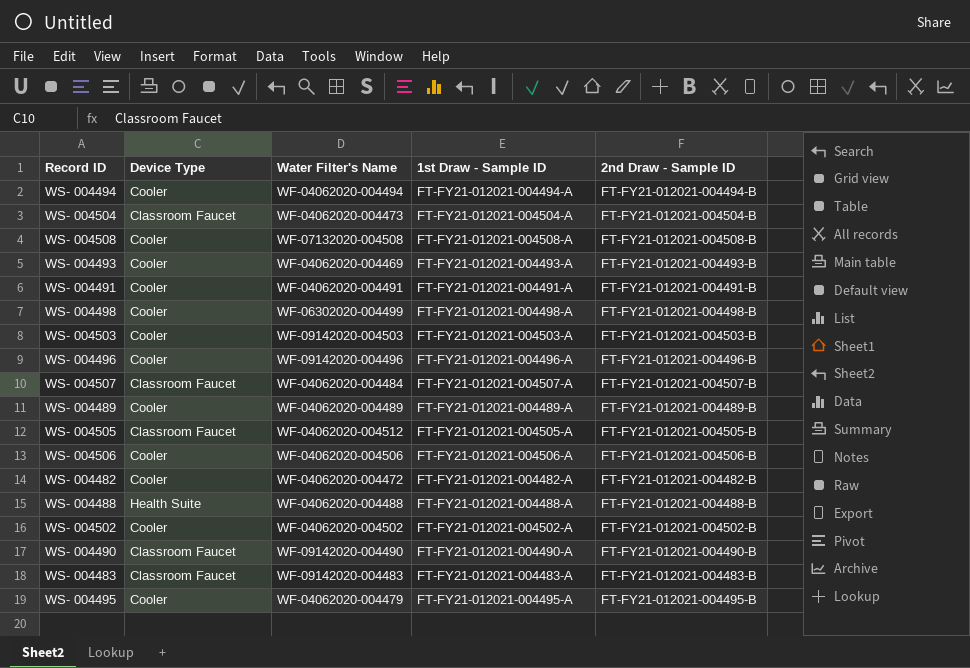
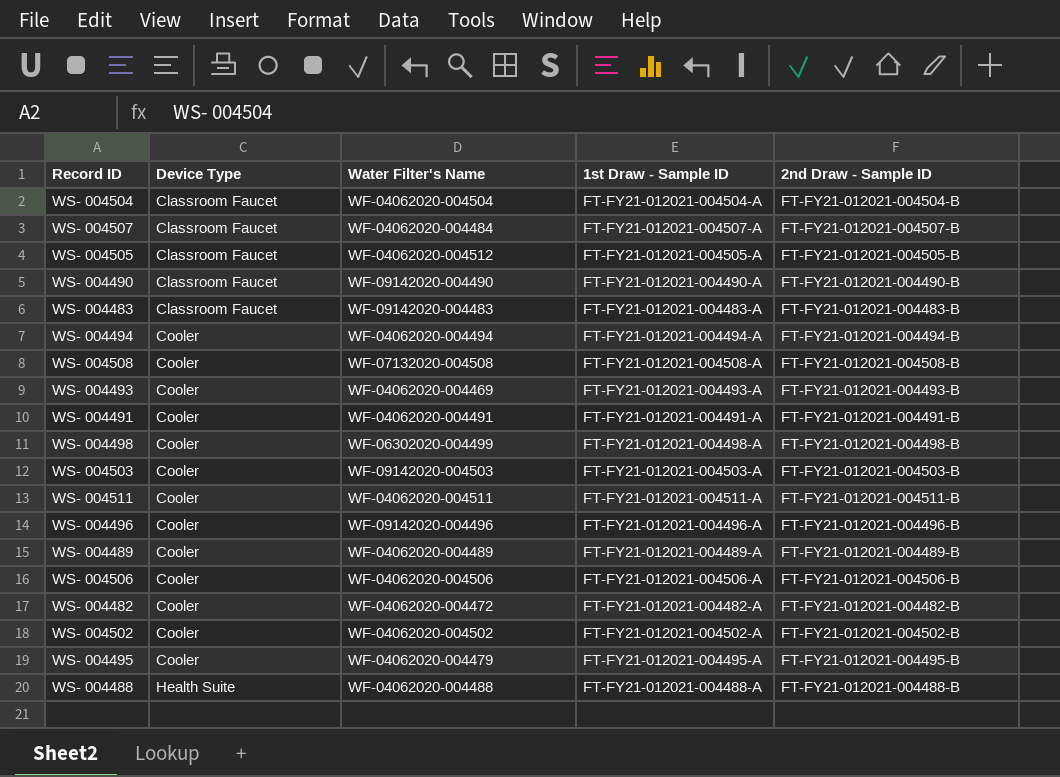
row order: none -> Device Type ascending
WS- 004504 | Water Filter's Name: WF-04062020-004473 -> WF-04062020-004504
row WS- 004511: none -> Cooler | WF-04062020-004511 | FT-FY21-012021-004511-A | FT-FY21-012021-004511-B

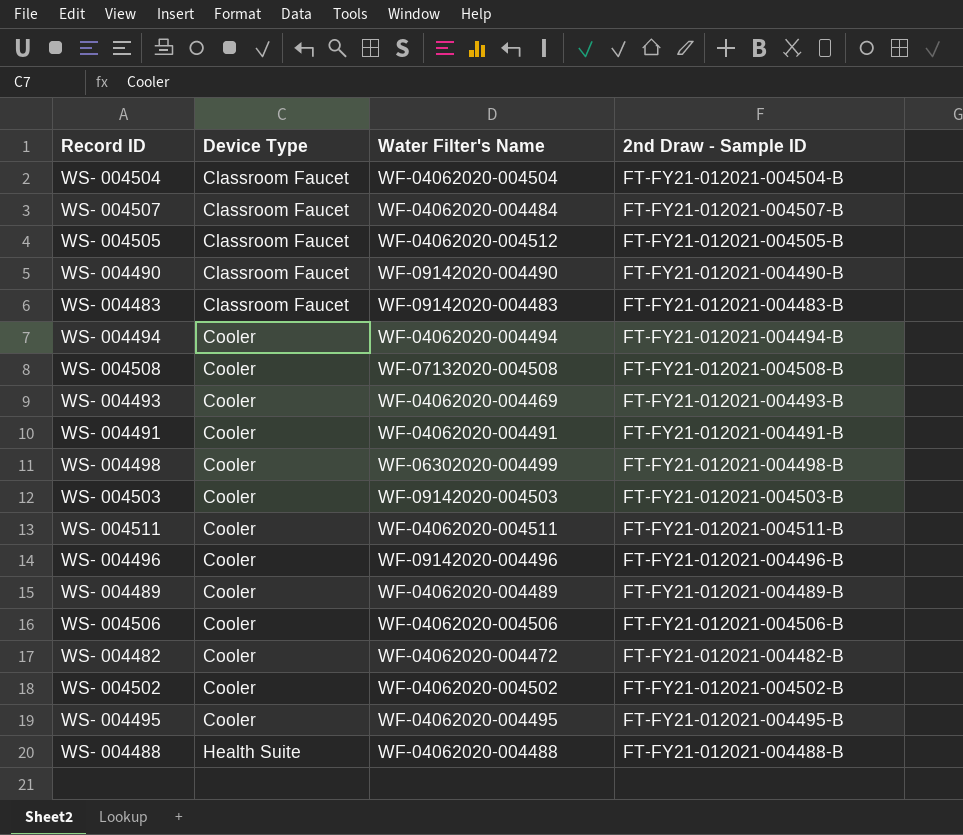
column 1st Draw - Sample ID | position: 4 -> none
WS- 004495 | Water Filter's Name: WF-04062020-004479 -> WF-04062020-004495

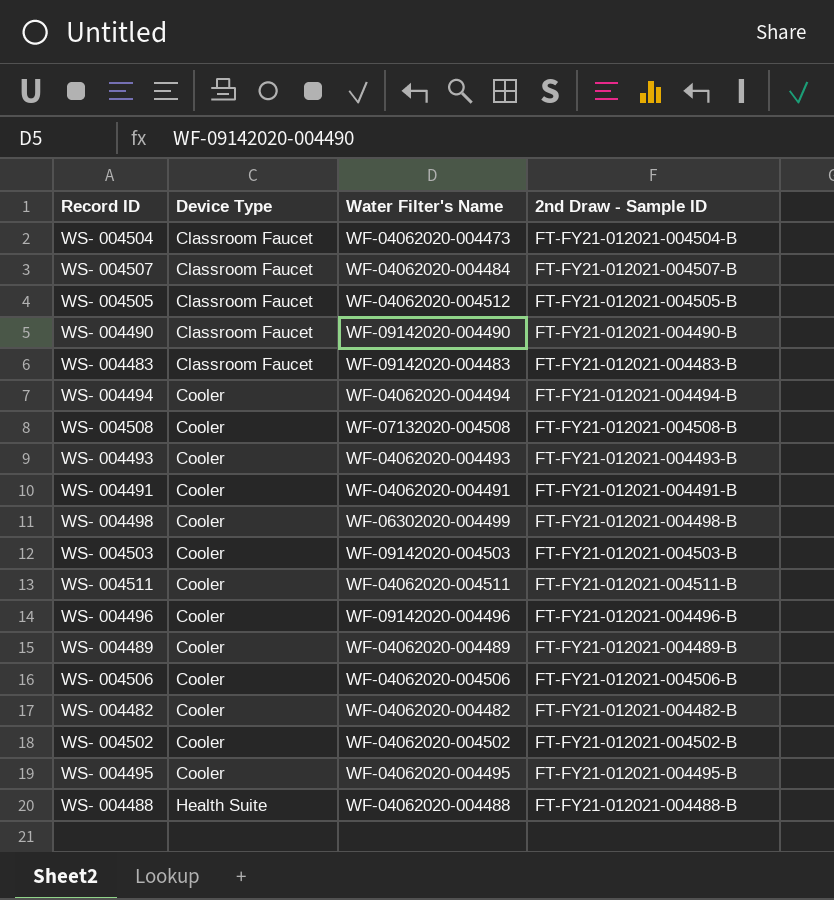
WS- 004504 | Water Filter's Name: WF-04062020-004504 -> WF-04062020-004473
WS- 004493 | Water Filter's Name: WF-04062020-004469 -> WF-04062020-004493
WS- 004482 | Water Filter's Name: WF-04062020-004472 -> WF-04062020-004482

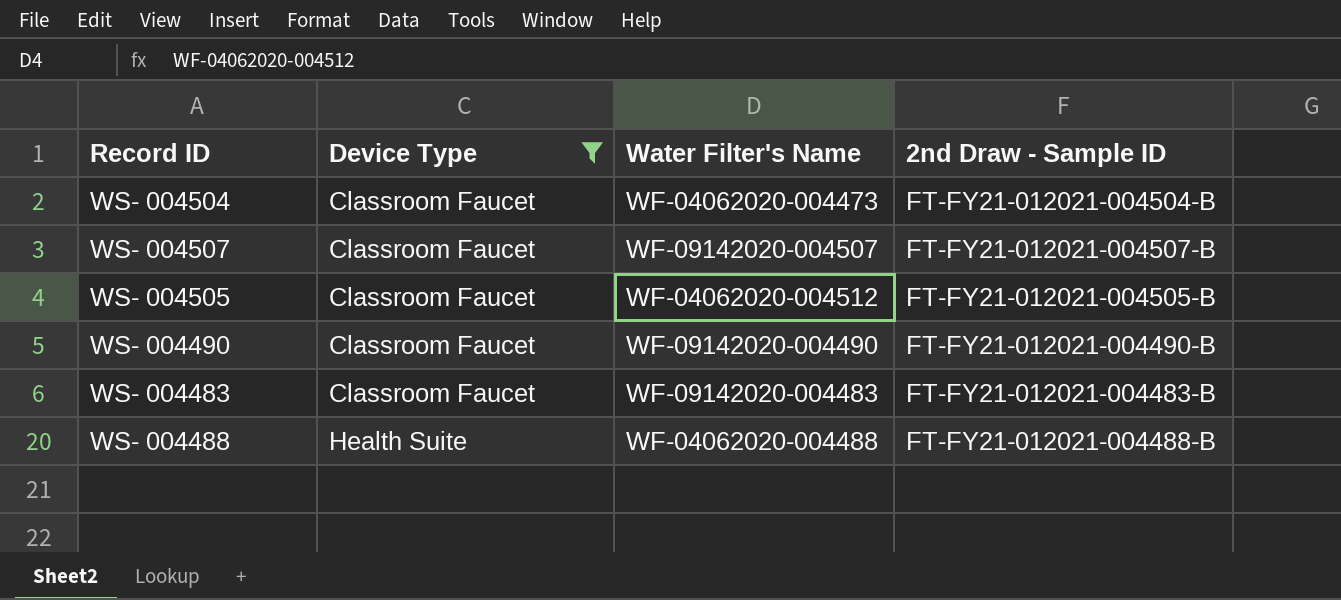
filter: none -> Device Type != Cooler
WS- 004507 | Water Filter's Name: WF-04062020-004484 -> WF-09142020-004507

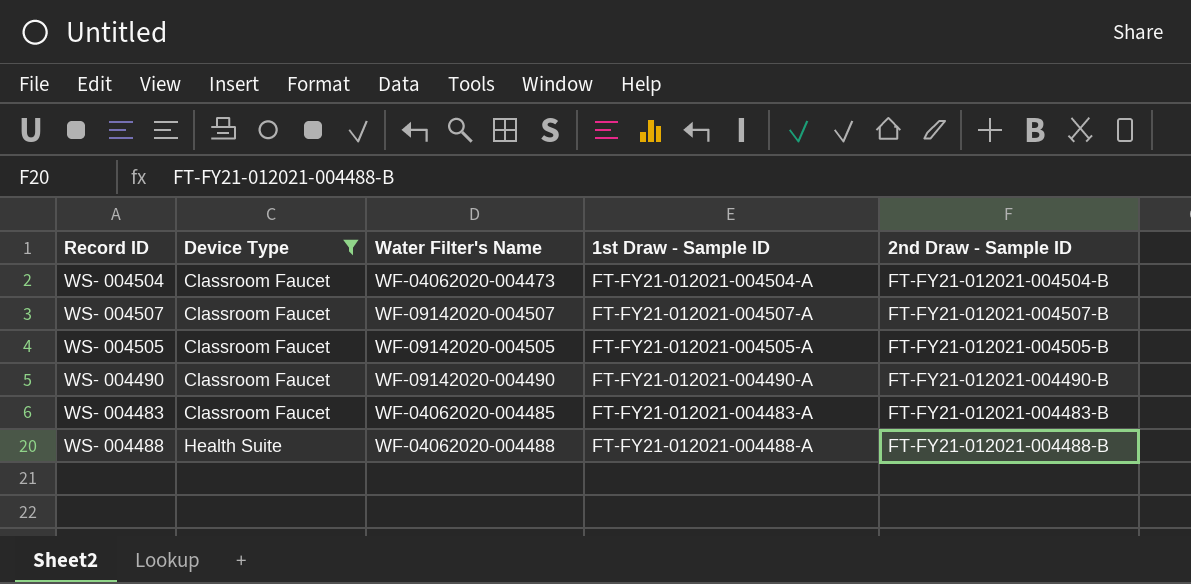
column 1st Draw - Sample ID | position: none -> 4
WS- 004505 | Water Filter's Name: WF-04062020-004512 -> WF-09142020-004505
WS- 004483 | Water Filter's Name: WF-09142020-004483 -> WF-04062020-004485

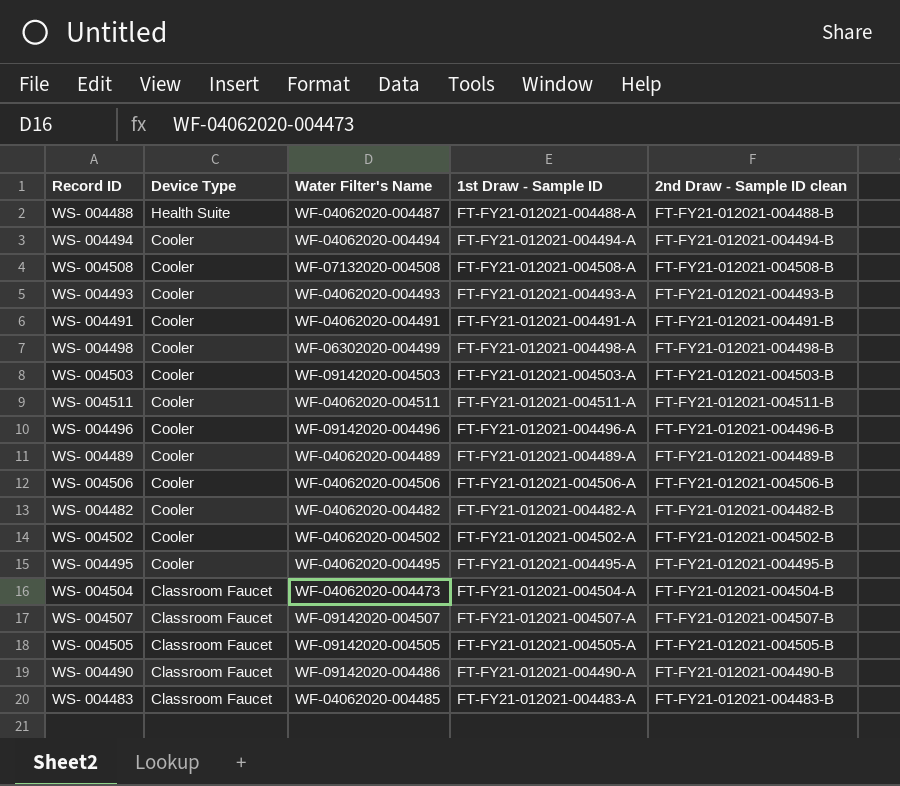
filter: Device Type != Cooler -> none
row order: Device Type ascending -> Device Type descending
column name: 2nd Draw - Sample ID -> 2nd Draw - Sample ID clean
WS- 004488 | Water Filter's Name: WF-04062020-004488 -> WF-04062020-004487
WS- 004490 | Water Filter's Name: WF-09142020-004490 -> WF-09142020-004486

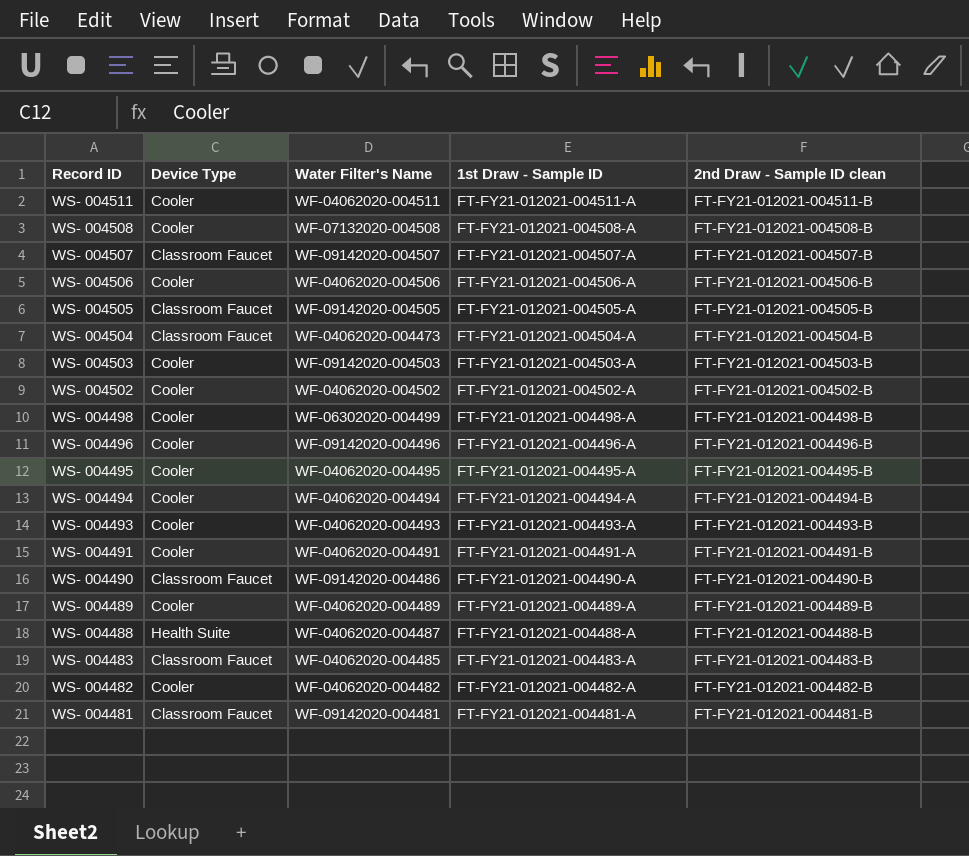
row order: Device Type descending -> Record ID descending
row WS- 004481: none -> Classroom Faucet | WF-09142020-004481 | FT-FY21-012021-004481-A | FT-FY21-012021-004481-B

